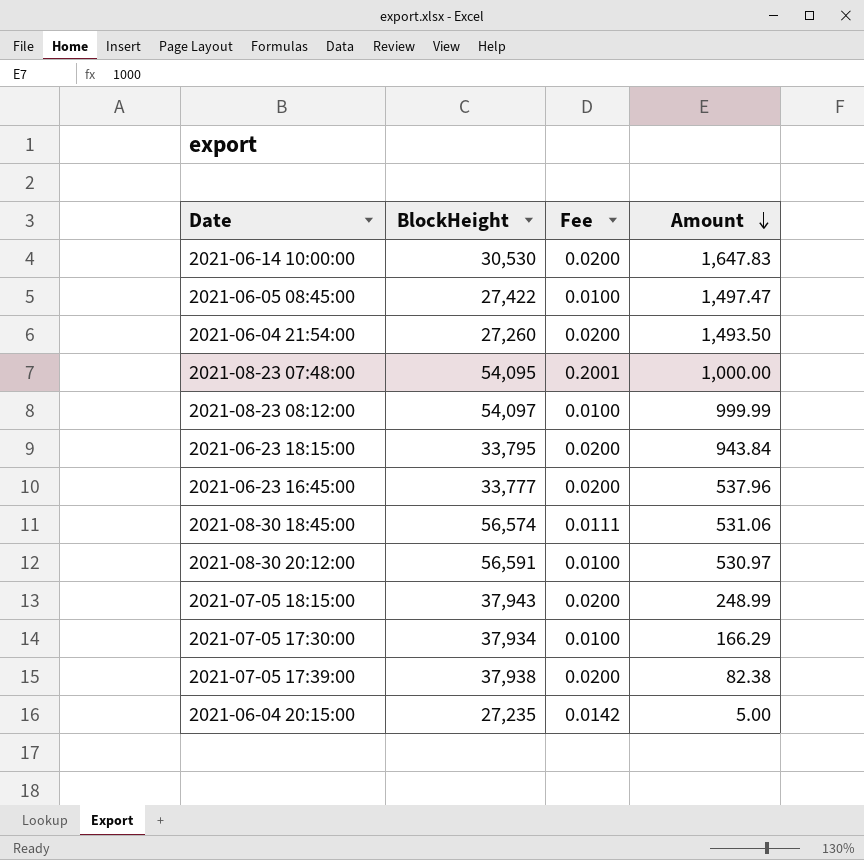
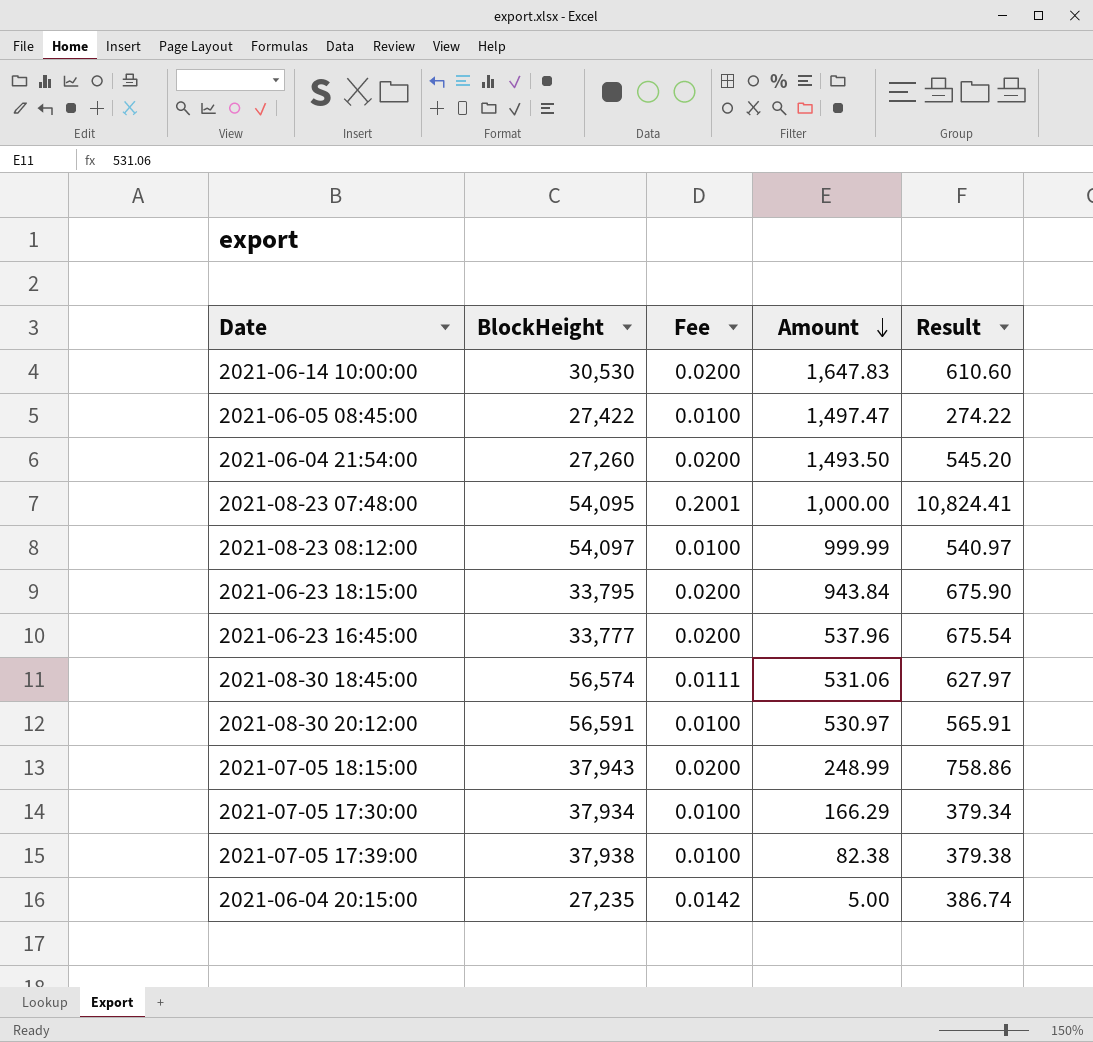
column Result | formula: none -> [BlockHeight] * [Fee]
2021-07-05 17:39:00 | Fee: 0.0200 -> 0.0100

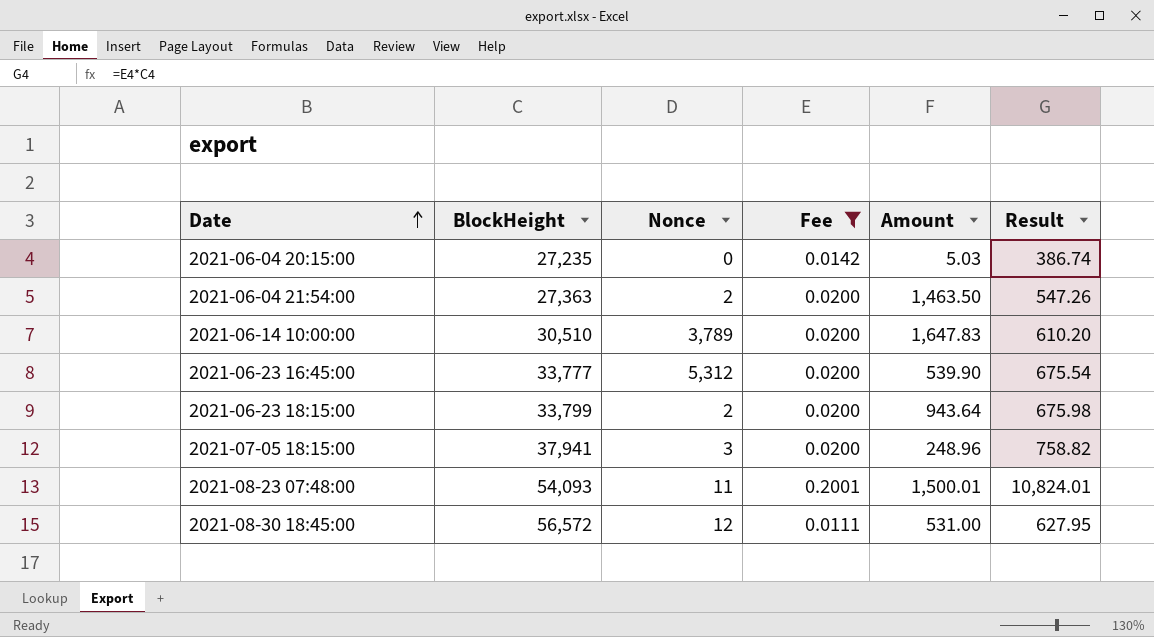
filter: none -> Fee != 0.0100
row order: Amount descending -> Date ascending
column Nonce | position: none -> 3
2021-06-04 20:15:00 | Amount: 5.00 -> 5.03
2021-06-04 21:54:00 | BlockHeight: 27,260 -> 27,363
2021-06-04 21:54:00 | Amount: 1,493.50 -> 1,463.50
2021-06-04 21:54:00 | Result: 545.20 -> 547.26
2021-06-14 10:00:00 | BlockHeight: 30,530 -> 30,510
2021-06-14 10:00:00 | Result: 610.60 -> 610.20
2021-06-23 16:45:00 | Amount: 537.96 -> 539.90
2021-06-23 18:15:00 | BlockHeight: 33,795 -> 33,799
2021-06-23 18:15:00 | Amount: 943.84 -> 943.64
2021-06-23 18:15:00 | Result: 675.90 -> 675.98
2021-07-05 18:15:00 | BlockHeight: 37,943 -> 37,941
2021-07-05 18:15:00 | Amount: 248.99 -> 248.96
2021-07-05 18:15:00 | Result: 758.86 -> 758.82
2021-08-23 07:48:00 | BlockHeight: 54,095 -> 54,093
2021-08-23 07:48:00 | Amount: 1,000.00 -> 1,500.01
2021-08-23 07:48:00 | Result: 10,824.41 -> 10,824.01
2021-08-30 18:45:00 | BlockHeight: 56,574 -> 56,572
2021-08-30 18:45:00 | Amount: 531.06 -> 531.00
2021-08-30 18:45:00 | Result: 627.97 -> 627.95

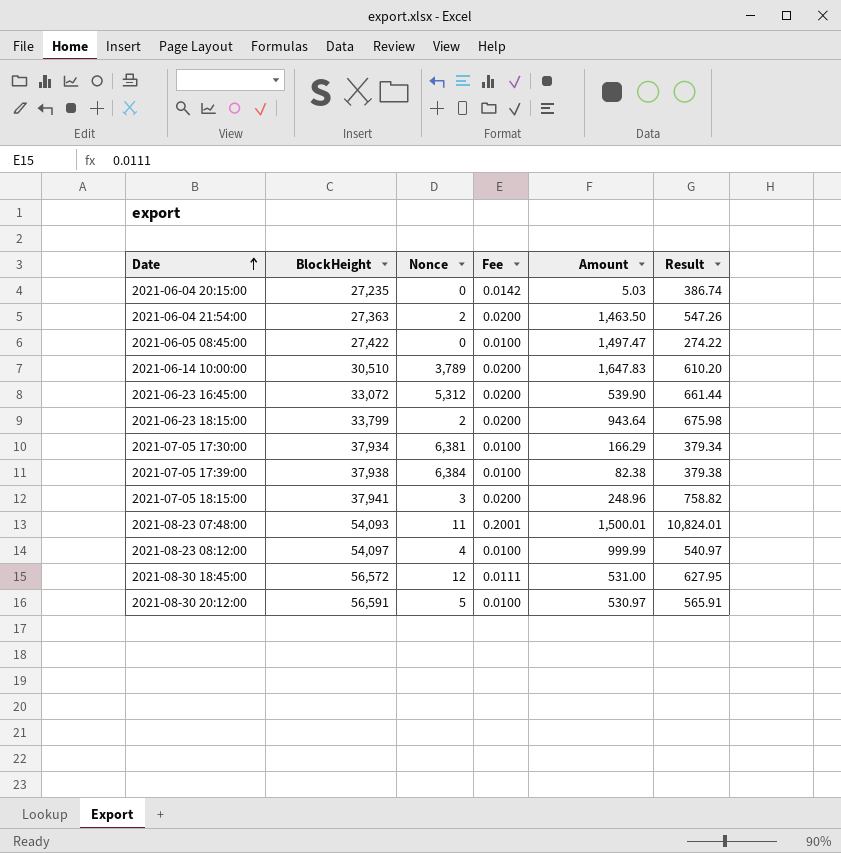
filter: Fee != 0.0100 -> none
2021-06-23 16:45:00 | BlockHeight: 33,777 -> 33,072
2021-06-23 16:45:00 | Result: 675.54 -> 661.44

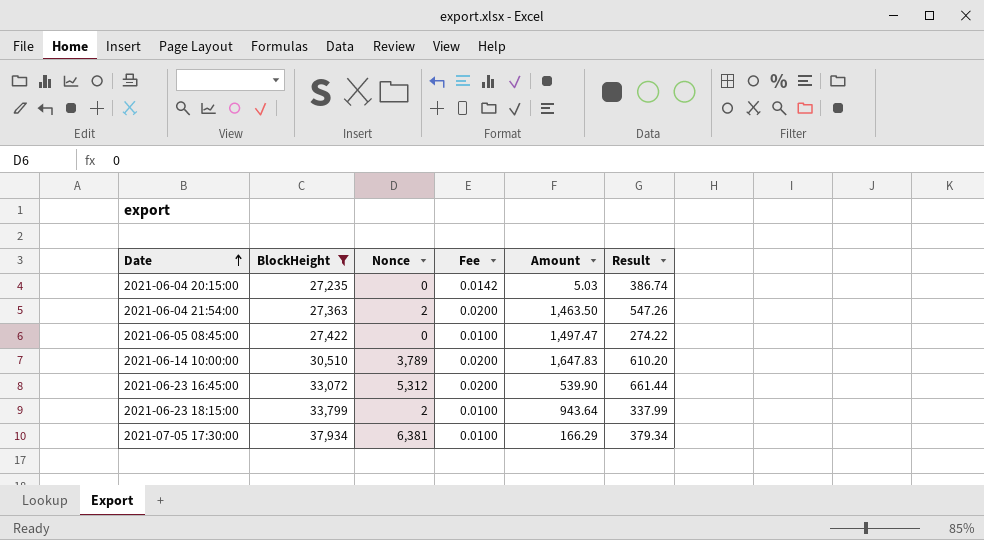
filter: none -> BlockHeight <= 37,934
2021-06-23 18:15:00 | Fee: 0.0200 -> 0.0100
2021-06-23 18:15:00 | Result: 675.98 -> 337.99

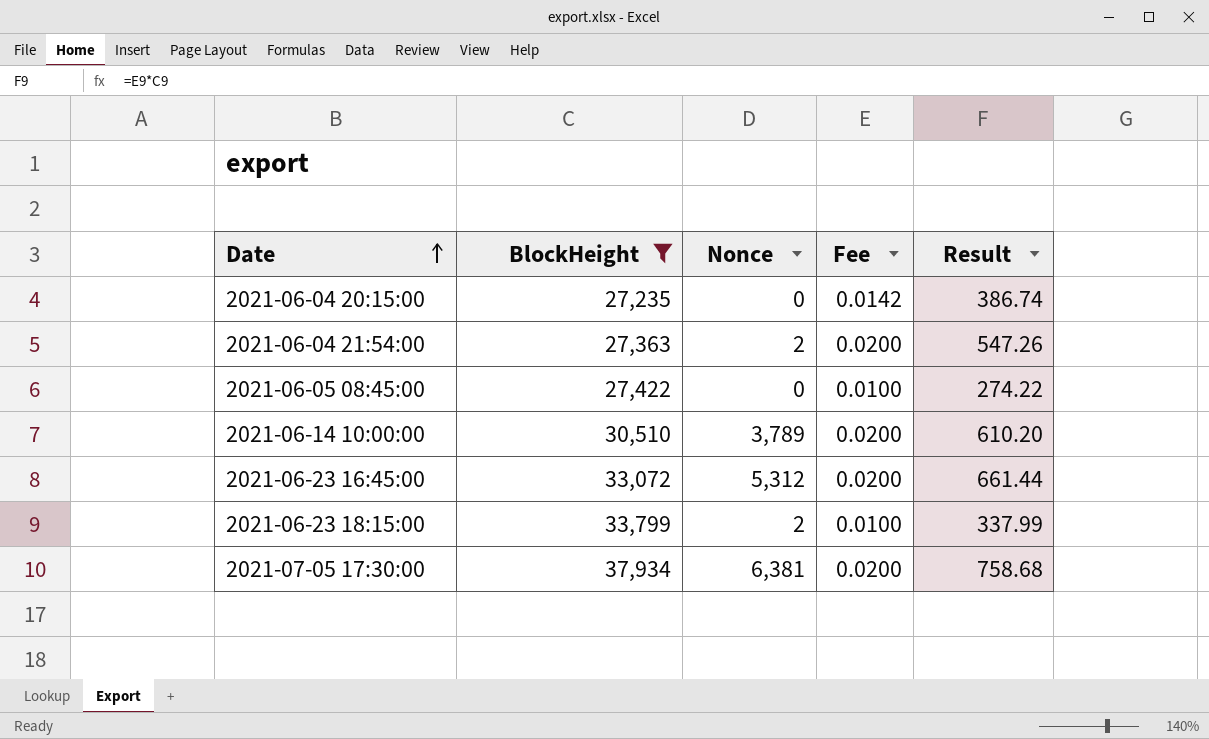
column Amount | position: 5 -> none
2021-07-05 17:30:00 | Fee: 0.0100 -> 0.0200
2021-07-05 17:30:00 | Result: 379.34 -> 758.68

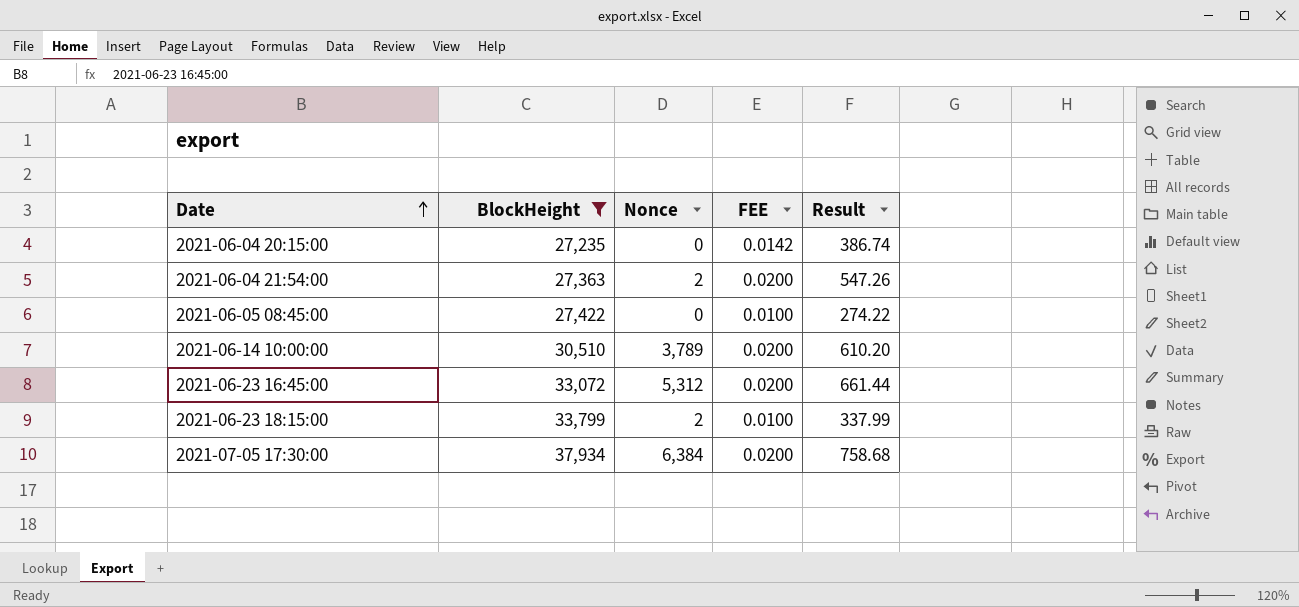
column name: Fee -> FEE
2021-07-05 17:30:00 | Nonce: 6,381 -> 6,384

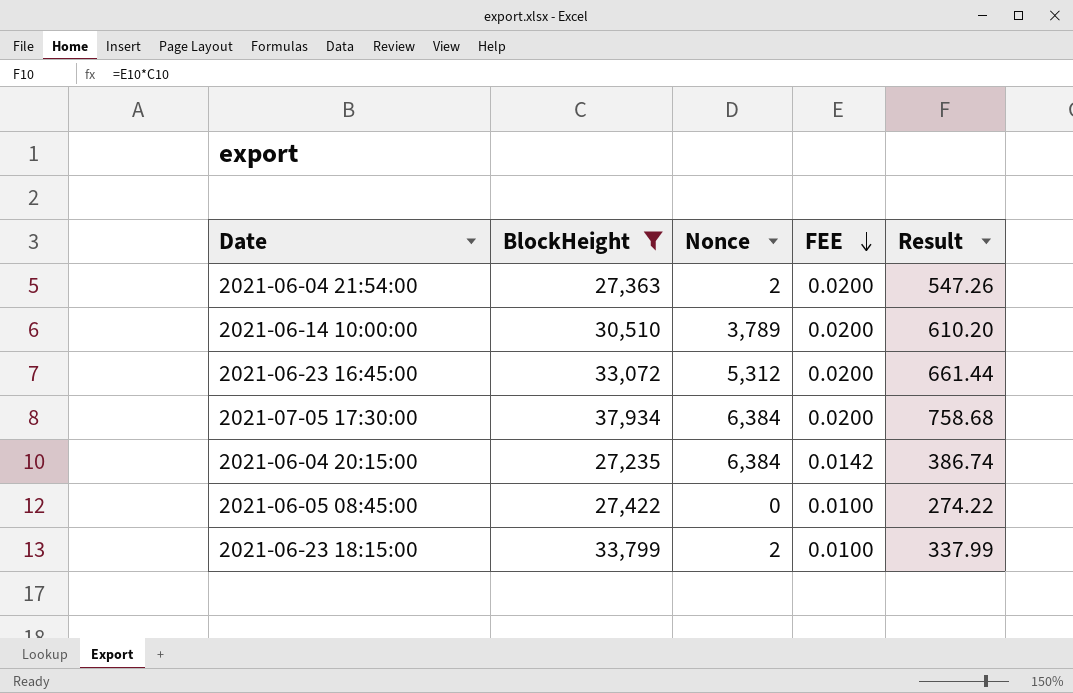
row order: Date ascending -> FEE descending
2021-06-04 20:15:00 | Nonce: 0 -> 6,384

